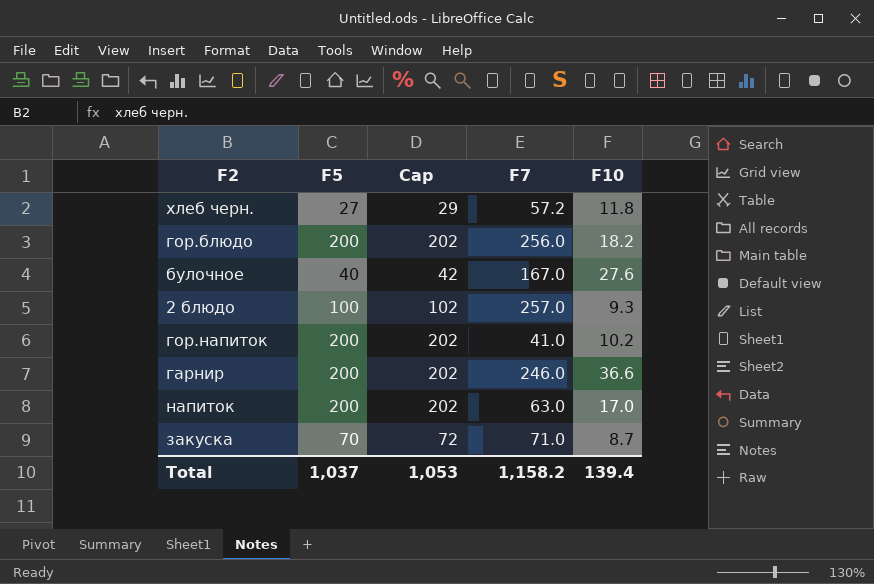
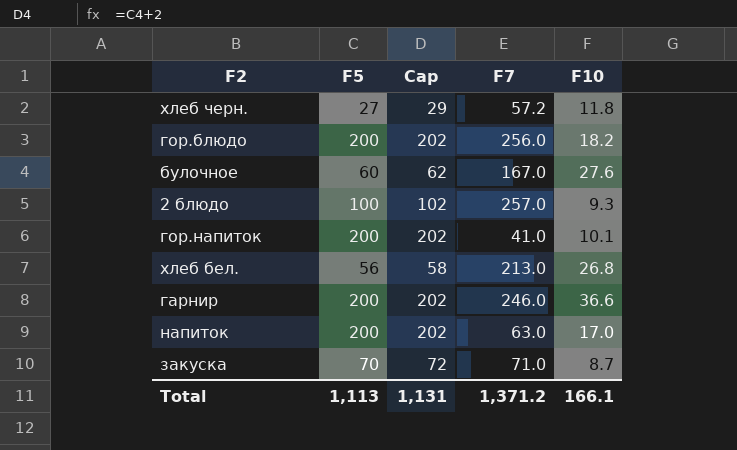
булочное | F5: 40 -> 60
булочное | Cap: 42 -> 62
гор.напиток | F10: 10.2 -> 10.1
row хлеб бел.: none -> 56 | 58 | 213.0 | 26.8
Total | F5: 1,037 -> 1,113
Total | Cap: 1,053 -> 1,131
Total | F7: 1,158.2 -> 1,371.2
Total | F10: 139.4 -> 166.1

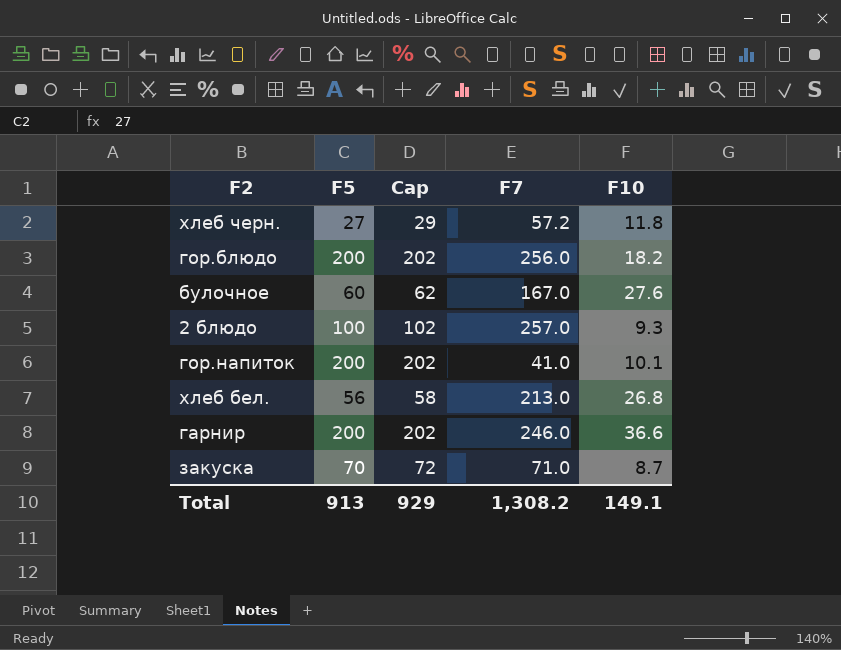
row напиток: 200 | 202 | 63.0 | 17.0 -> none
Total | F5: 1,113 -> 913
Total | Cap: 1,131 -> 929
Total | F7: 1,371.2 -> 1,308.2
Total | F10: 166.1 -> 149.1

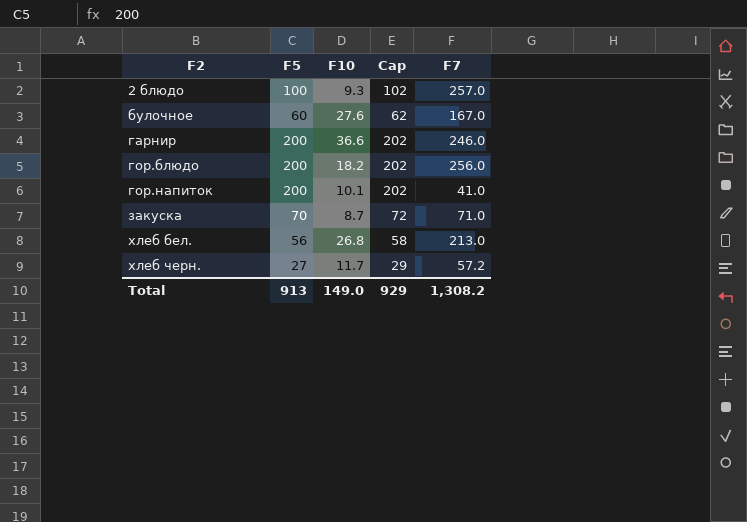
row order: none -> F2 ascending
column F10 | position: 5 -> 3
хлеб черн. | F10: 11.8 -> 11.7
Total | F10: 149.1 -> 149.0

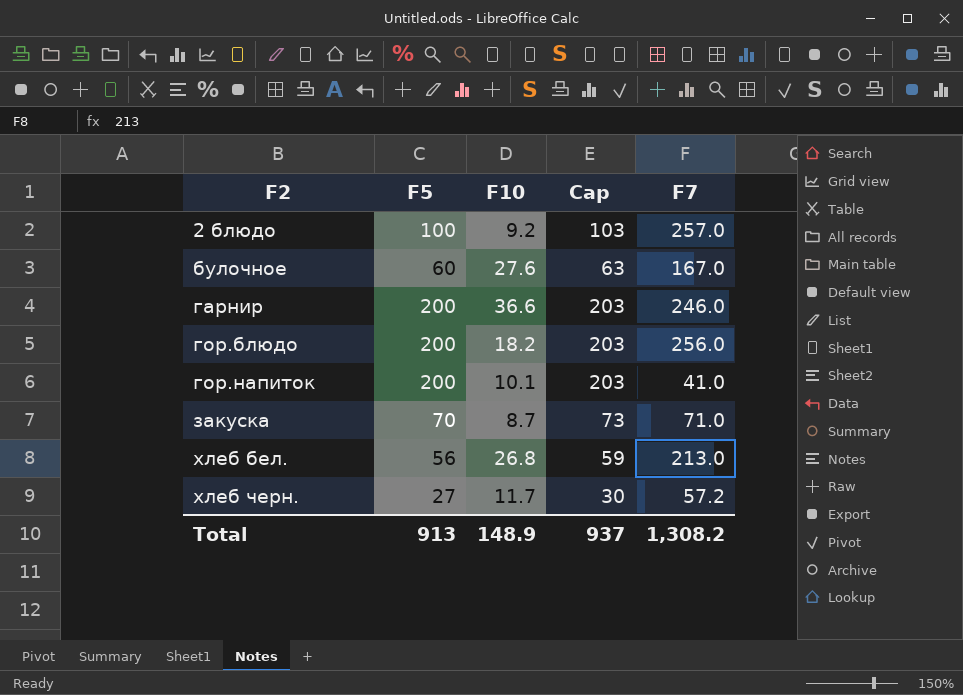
column Cap | formula: [F5] + 2 -> [F5] + 3
2 блюдо | F10: 9.3 -> 9.2
Total | F10: 149.0 -> 148.9
Total | Cap: 929 -> 937

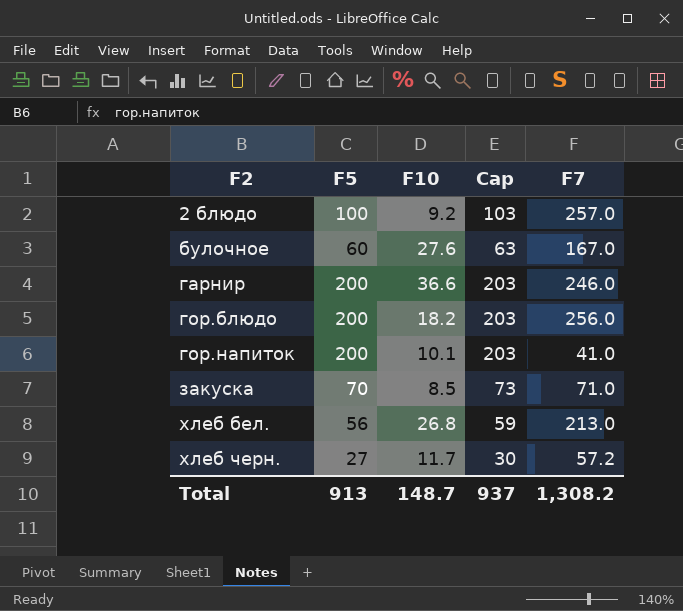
закуска | F10: 8.7 -> 8.5
Total | F10: 148.9 -> 148.7

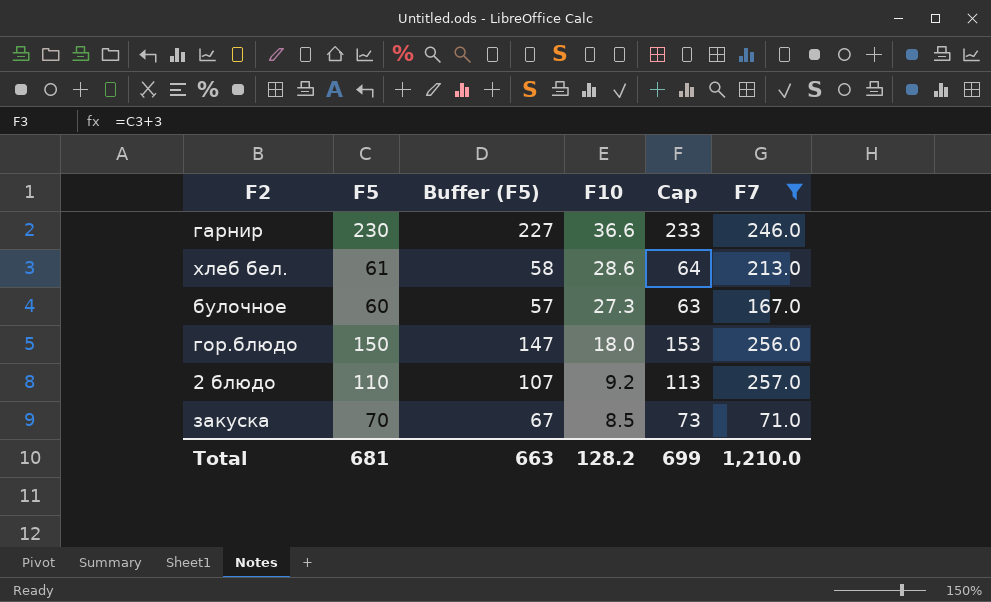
filter: none -> F7 >= 71.0
row order: F2 ascending -> F10 descending
column Buffer (F5) | formula: none -> [F5] - 3
гарнир | F5: 200 -> 230
гарнир | Cap: 203 -> 233
хлеб бел. | F5: 56 -> 61
хлеб бел. | F10: 26.8 -> 28.6
хлеб бел. | Cap: 59 -> 64
булочное | F10: 27.6 -> 27.3
гор.блюдо | F5: 200 -> 150
гор.блюдо | F10: 18.2 -> 18.0
гор.блюдо | Cap: 203 -> 153
2 блюдо | F5: 100 -> 110
2 блюдо | Cap: 103 -> 113
Total | F5: 913 -> 681
Total | F10: 148.7 -> 128.2
Total | Cap: 937 -> 699
Total | F7: 1,308.2 -> 1,210.0

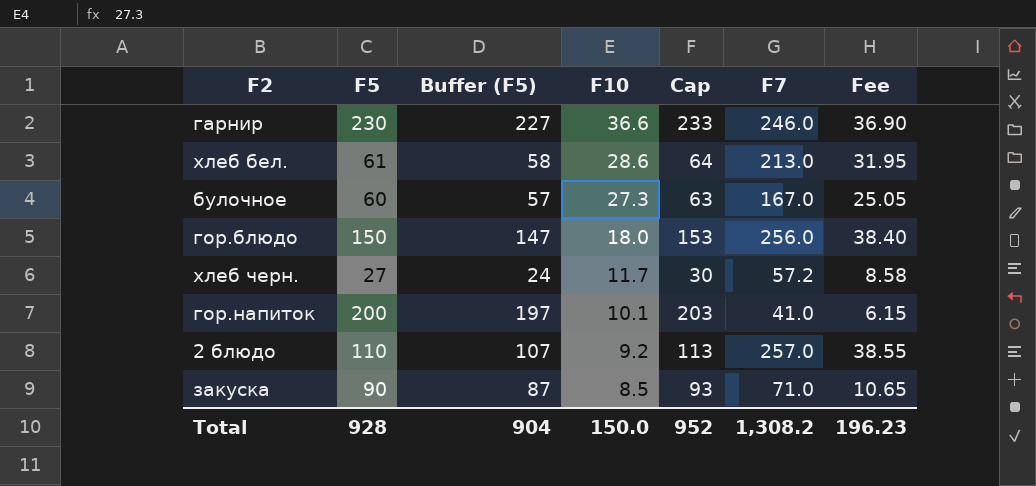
filter: F7 >= 71.0 -> none
column Fee | formula: none -> [F7] * 0.15
закуска | F5: 70 -> 90
закуска | Buffer (F5): 67 -> 87
закуска | Cap: 73 -> 93
Total | F5: 681 -> 928
Total | Buffer (F5): 663 -> 904
Total | F10: 128.2 -> 150.0
Total | Cap: 699 -> 952
Total | F7: 1,210.0 -> 1,308.2

